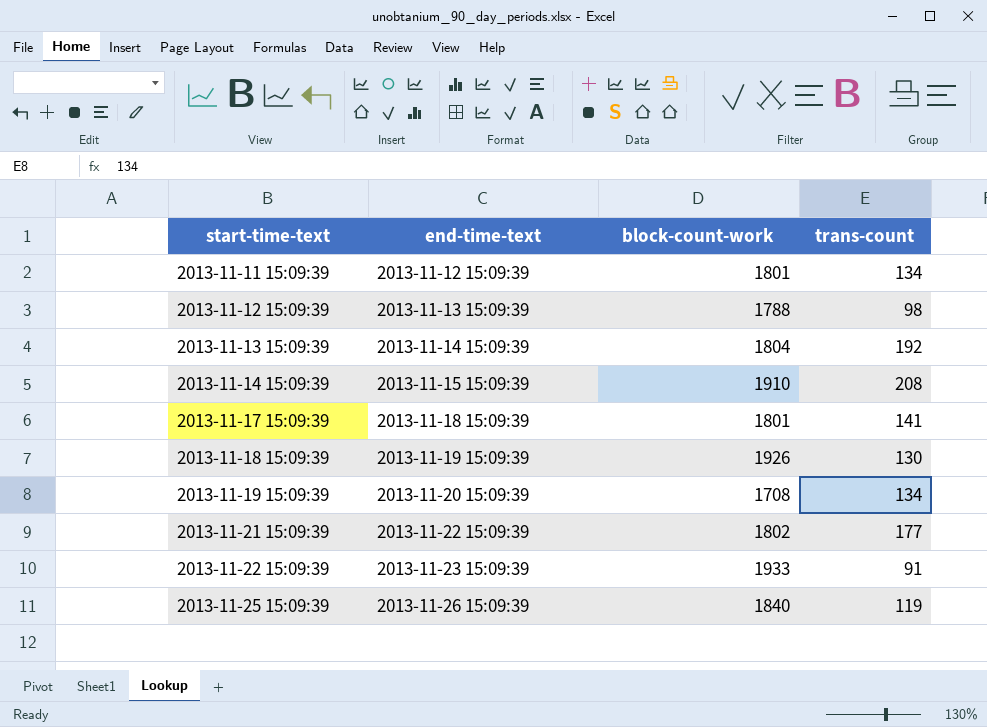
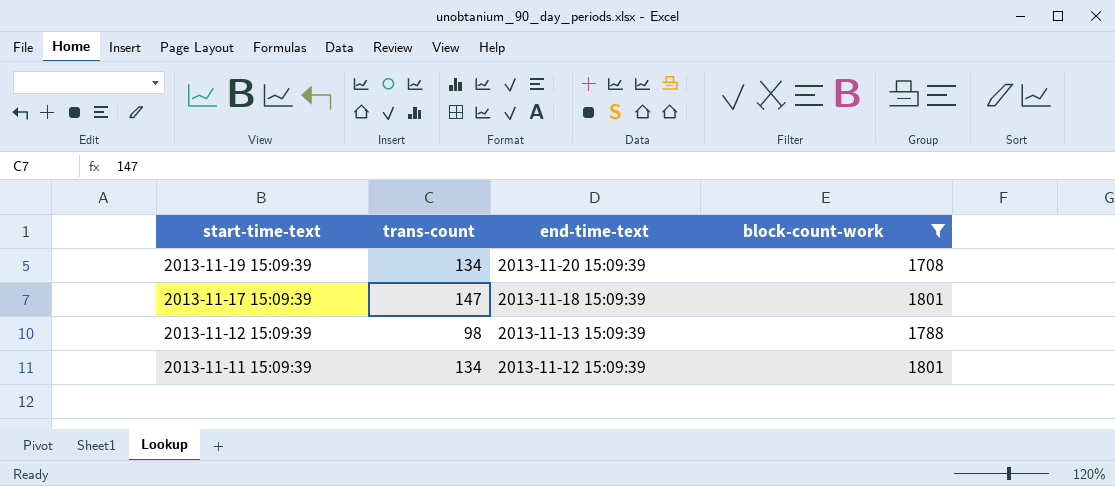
filter: none -> block-count-work <= 1801
row order: start-time-text ascending -> start-time-text descending
column trans-count | position: 4 -> 2
2013-11-17 15:09:39 | trans-count: 141 -> 147

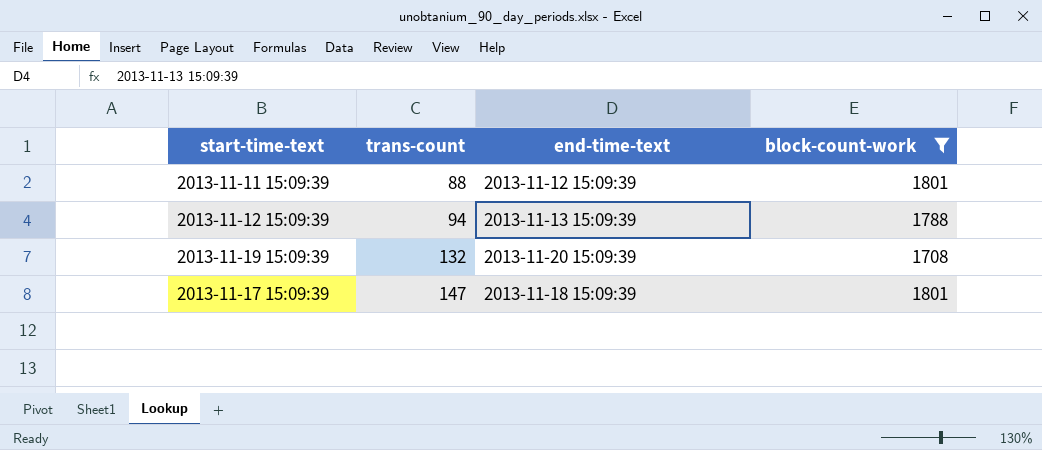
row order: start-time-text descending -> trans-count ascending
2013-11-11 15:09:39 | trans-count: 134 -> 88
2013-11-12 15:09:39 | trans-count: 98 -> 94
2013-11-19 15:09:39 | trans-count: 134 -> 132

